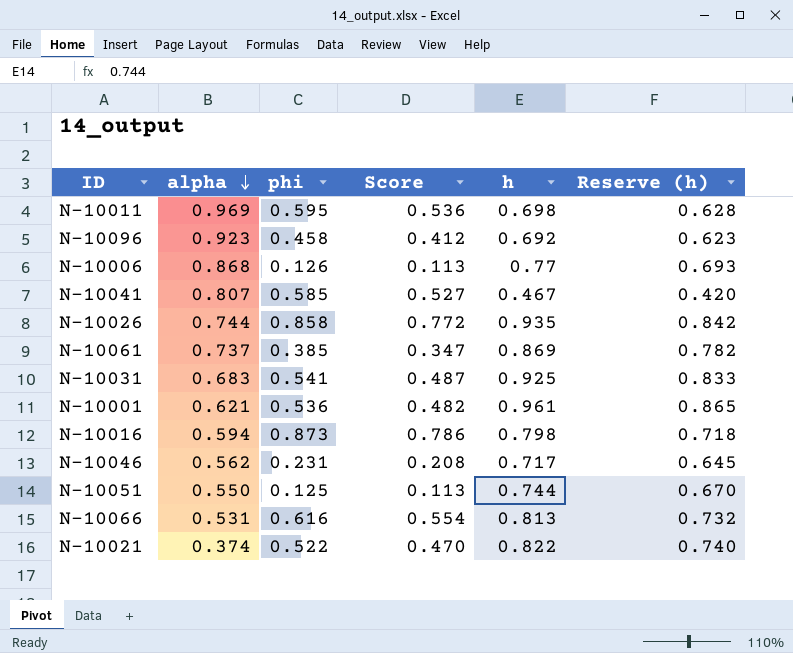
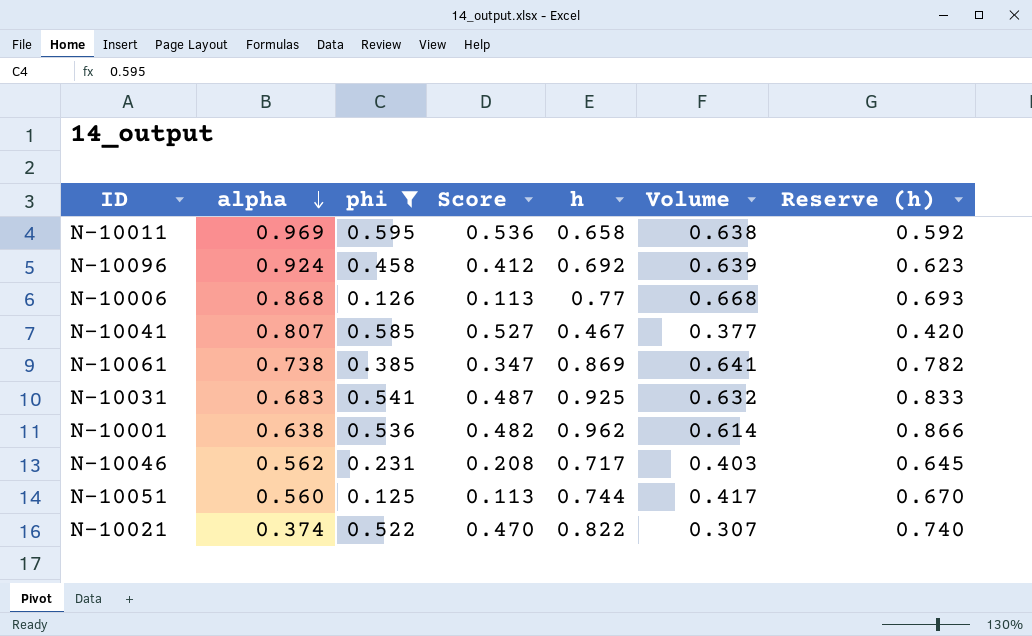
filter: none -> phi <= 0.595
column Volume | formula: none -> [alpha] * [h]
N-10011 | h: 0.698 -> 0.658
N-10011 | Reserve (h): 0.628 -> 0.592
N-10096 | alpha: 0.923 -> 0.924
N-10061 | alpha: 0.737 -> 0.738
N-10001 | alpha: 0.621 -> 0.638
N-10001 | h: 0.961 -> 0.962
N-10001 | Reserve (h): 0.865 -> 0.866
N-10051 | alpha: 0.550 -> 0.560

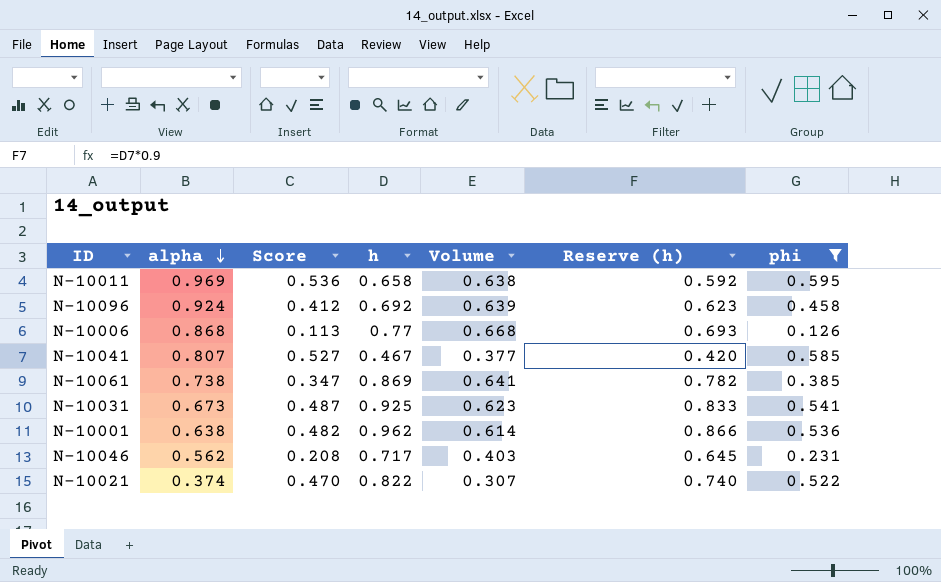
column phi | position: 3 -> 7
row N-10051: 0.560 | 0.125 | 0.113 | 0.744 | 0.417 | 0.670 -> none
N-10031 | alpha: 0.683 -> 0.673
N-10031 | Volume: 0.632 -> 0.623

